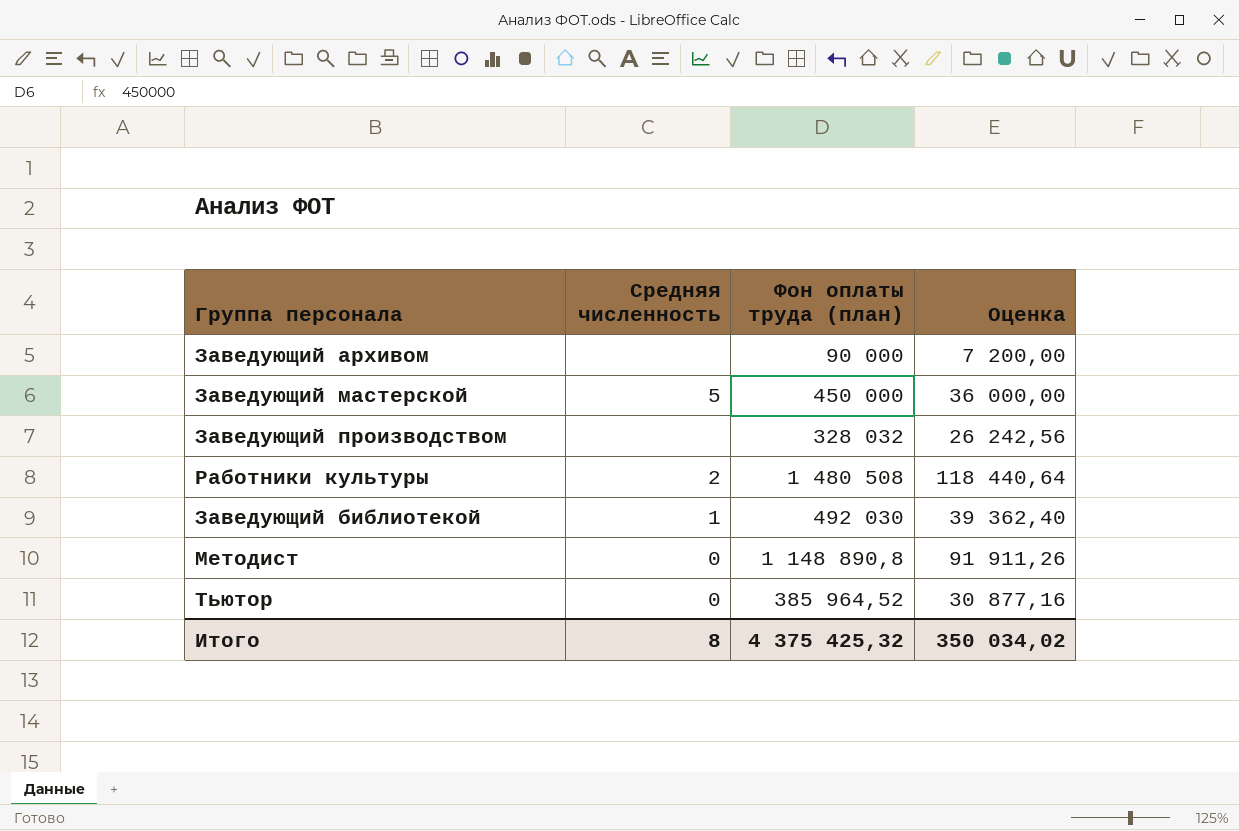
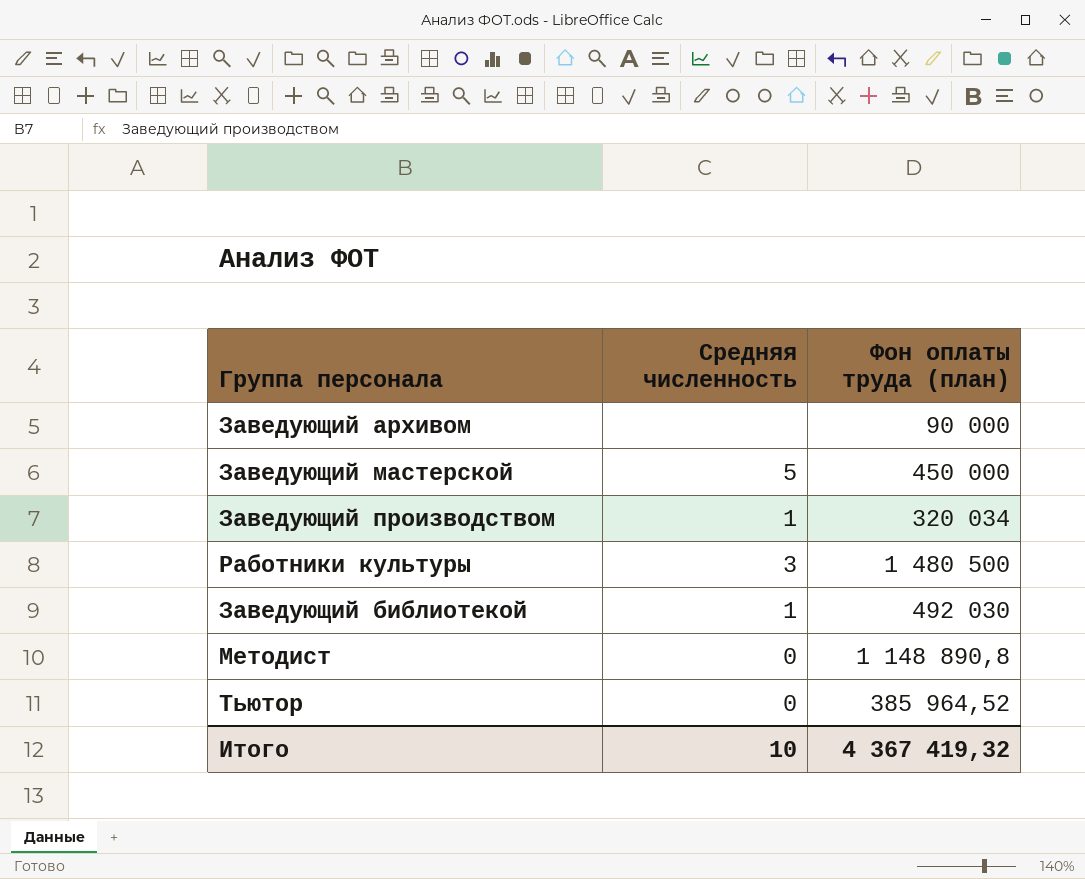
column Оценка | formula: [Фон оплаты труда (план)] * 0,08 -> none
Заведующий производством | Средняя численность: none -> 1
Заведующий производством | Фон оплаты труда (план): 328 032 -> 320 034
Работники культуры | Средняя численность: 2 -> 3
Работники культуры | Фон оплаты труда (план): 1 480 508 -> 1 480 500
Итого | Средняя численность: 8 -> 10
Итого | Фон оплаты труда (план): 4 375 425,32 -> 4 367 419,32

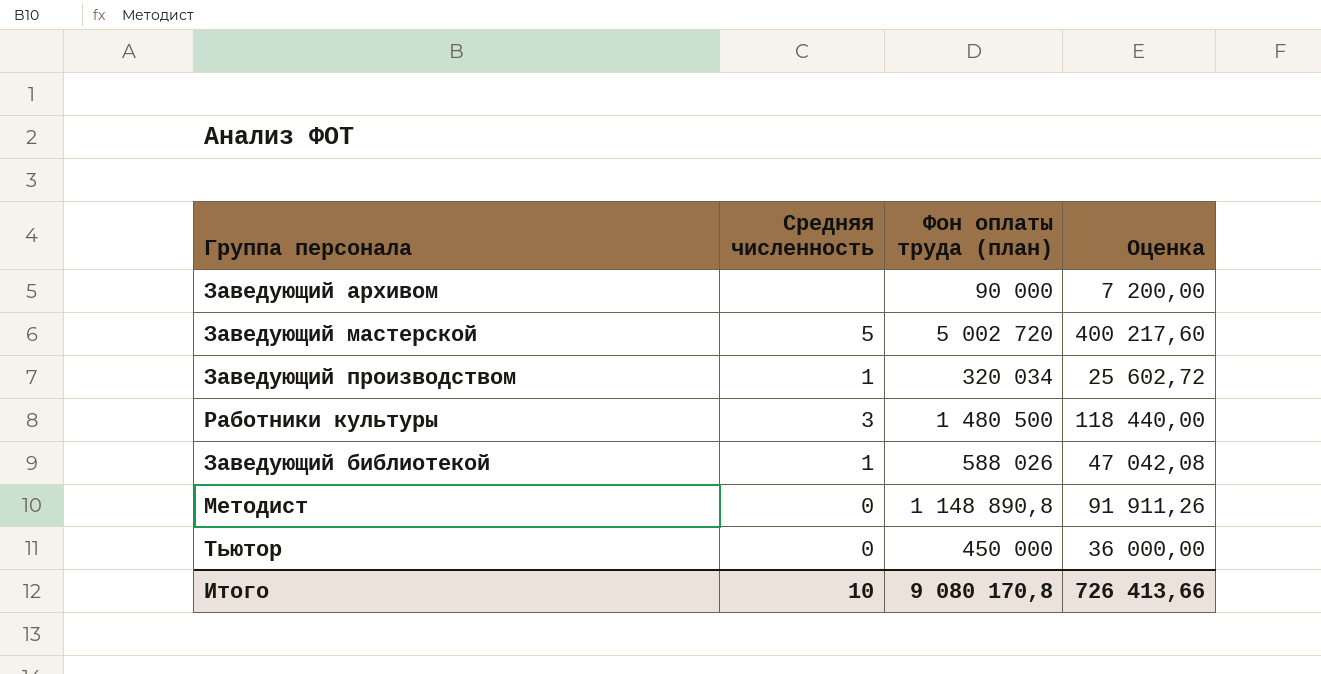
column Оценка | formula: none -> [Фон оплаты труда (план)] * 0,08
Заведующий мастерской | Фон оплаты труда (план): 450 000 -> 5 002 720
Заведующий библиотекой | Фон оплаты труда (план): 492 030 -> 588 026
Тьютор | Фон оплаты труда (план): 385 964,52 -> 450 000
Итого | Фон оплаты труда (план): 4 367 419,32 -> 9 080 170,8

